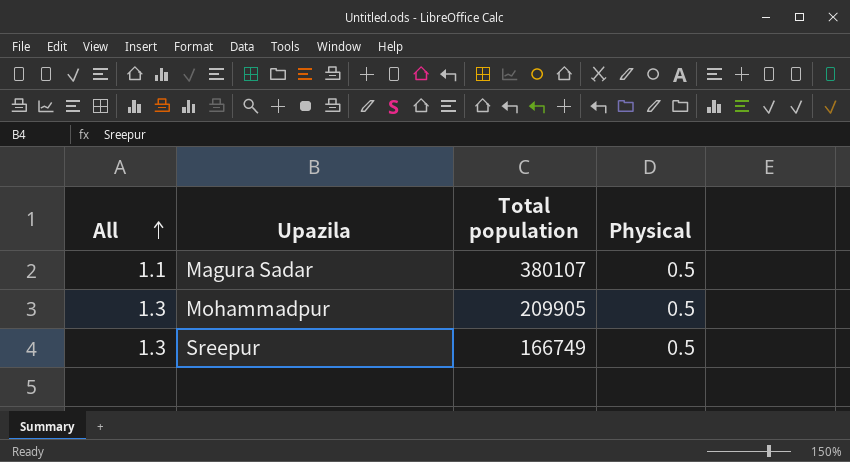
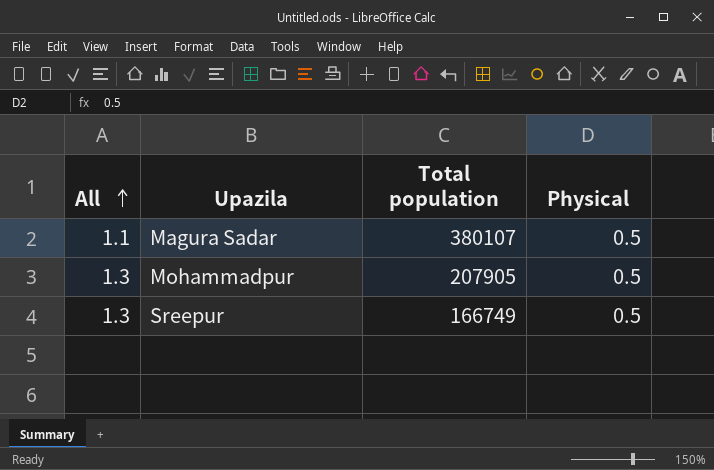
Mohammadpur | Total population: 209905 -> 207905

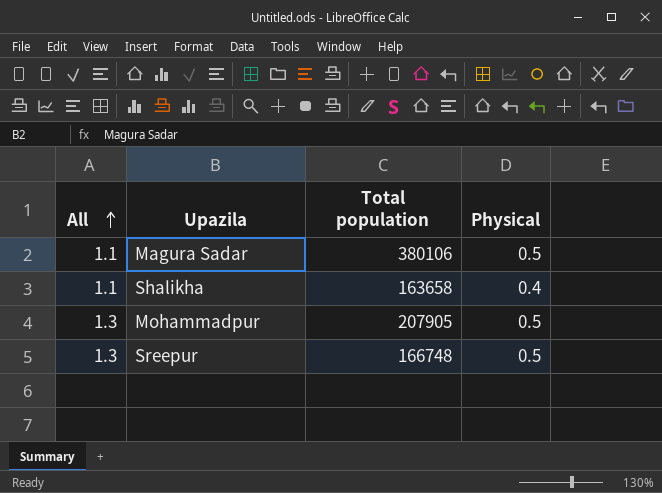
Magura Sadar | Total population: 380107 -> 380106
row Shalikha: none -> 1.1 | 163658 | 0.4
Sreepur | Total population: 166749 -> 166748

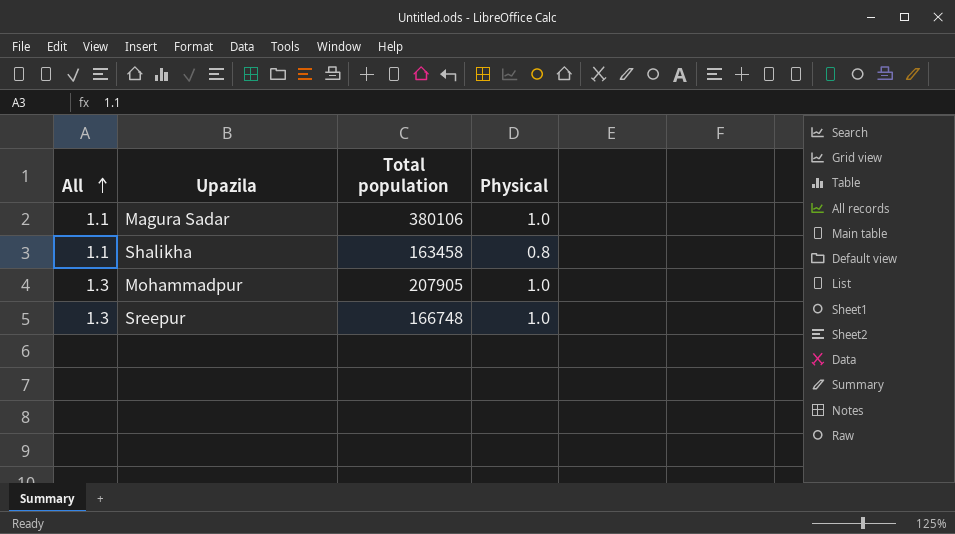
Magura Sadar | Physical: 0.5 -> 1.0
Shalikha | Total population: 163658 -> 163458
Shalikha | Physical: 0.4 -> 0.8
Mohammadpur | Physical: 0.5 -> 1.0
Sreepur | Physical: 0.5 -> 1.0

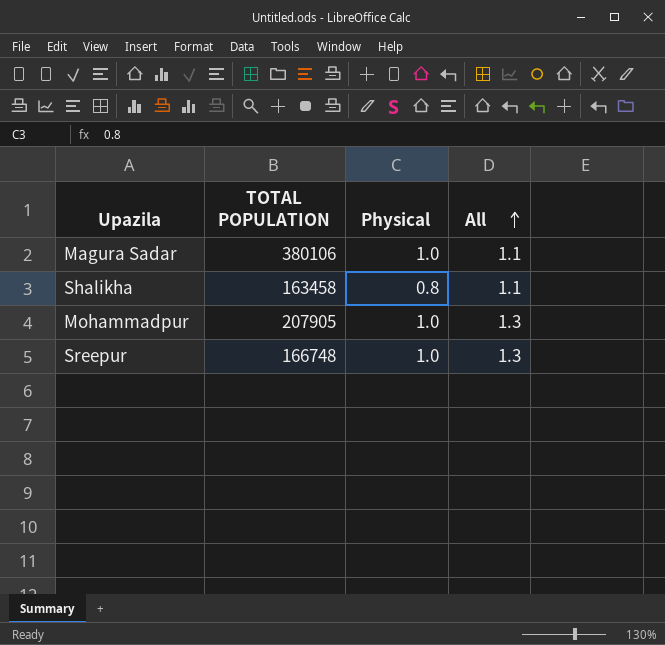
column name: Total population -> TOTAL POPULATION
column All | position: 1 -> 4

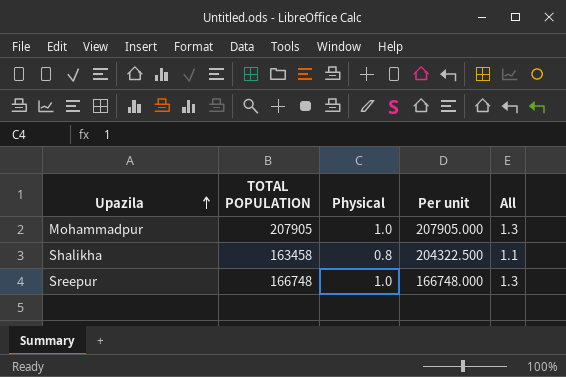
row order: All ascending -> Upazila ascending
column Per unit | formula: none -> [TOTAL POPULATION] / [Physical]
row Magura Sadar: 380106 | 1.0 | 1.1 -> none

